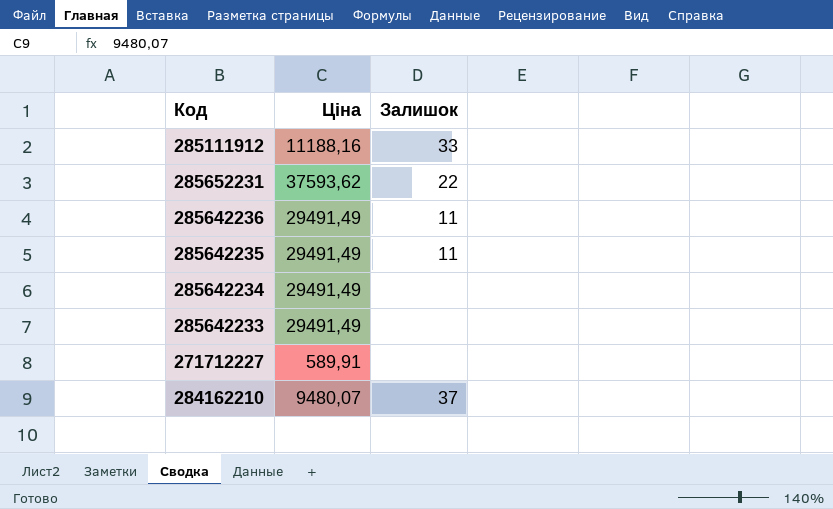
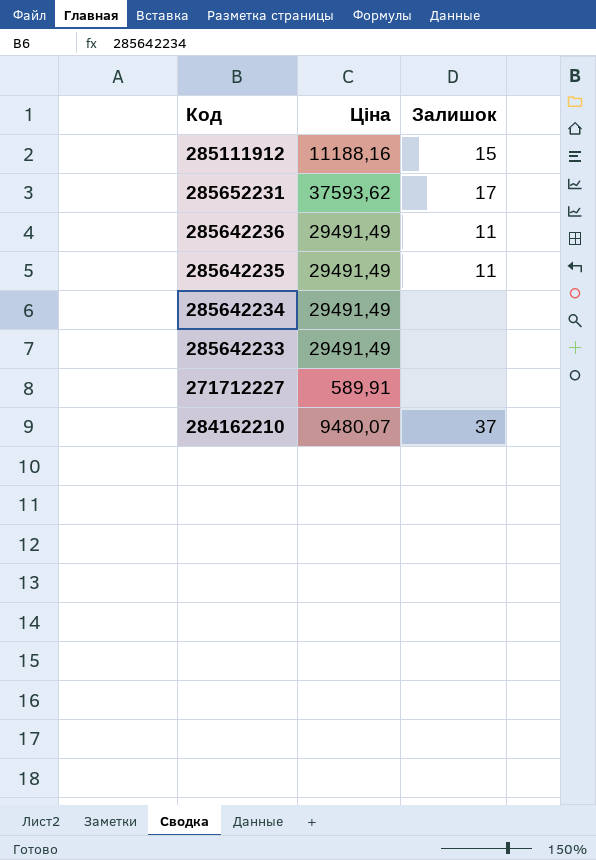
285111912 | Залишок: 33 -> 15
285652231 | Залишок: 22 -> 17

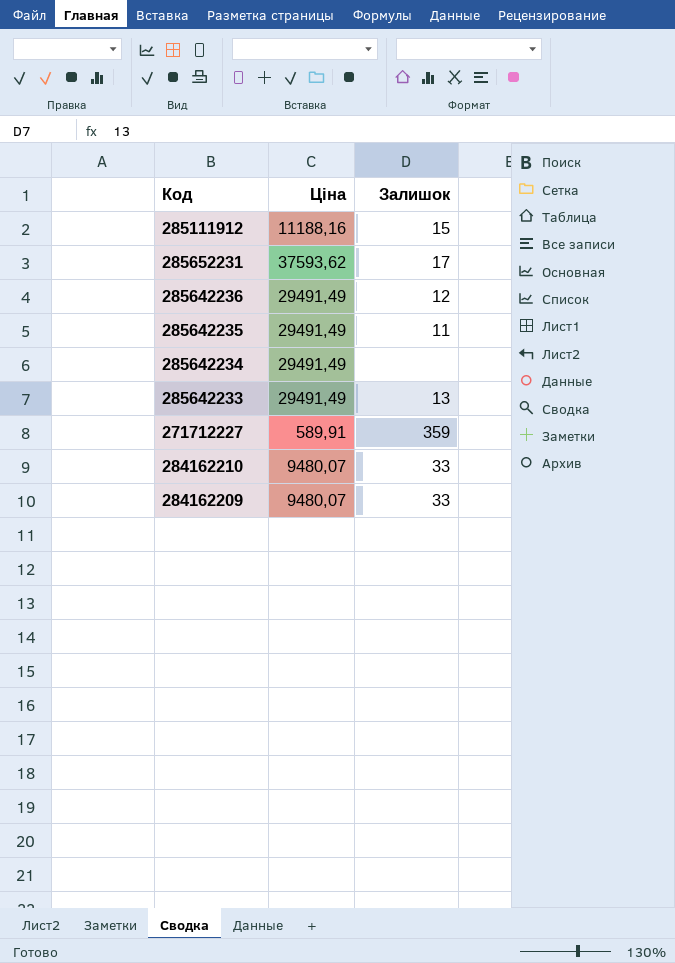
285642236 | Залишок: 11 -> 12
285642233 | Залишок: none -> 13
271712227 | Залишок: none -> 359
284162210 | Залишок: 37 -> 33
row 284162209: none -> 9480,07 | 33

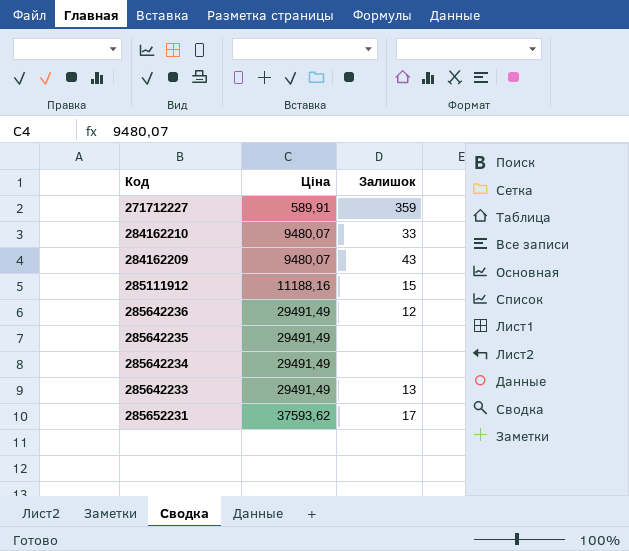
row order: none -> Ціна ascending
284162209 | Залишок: 33 -> 43
285642235 | Залишок: 11 -> none

